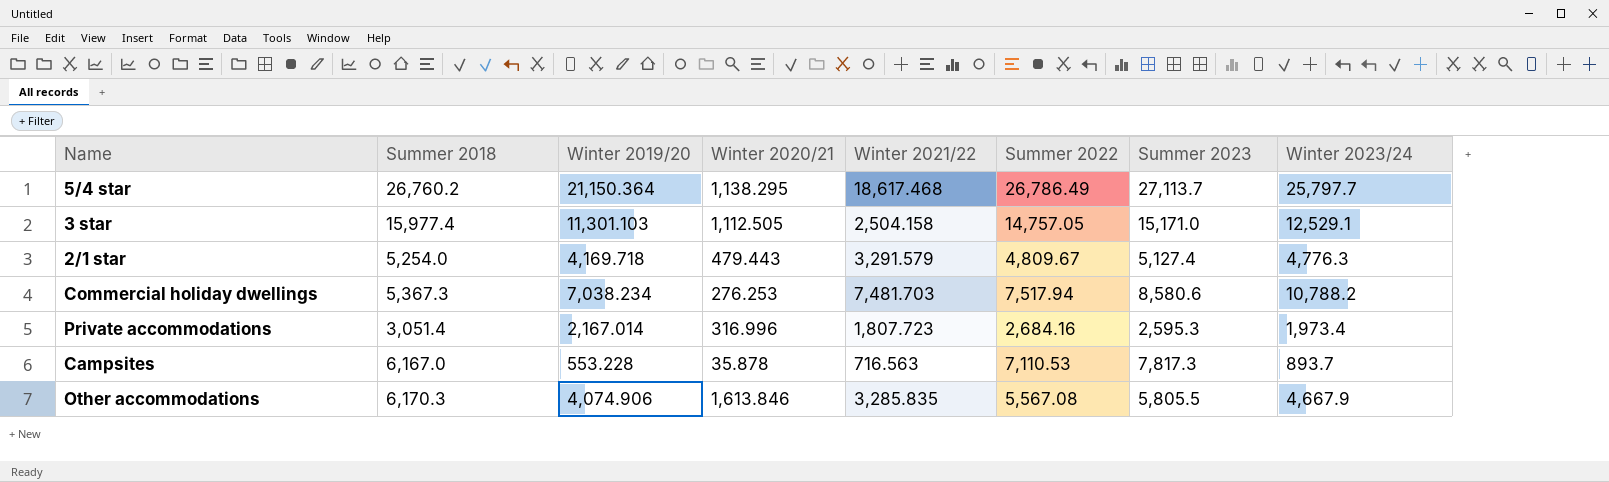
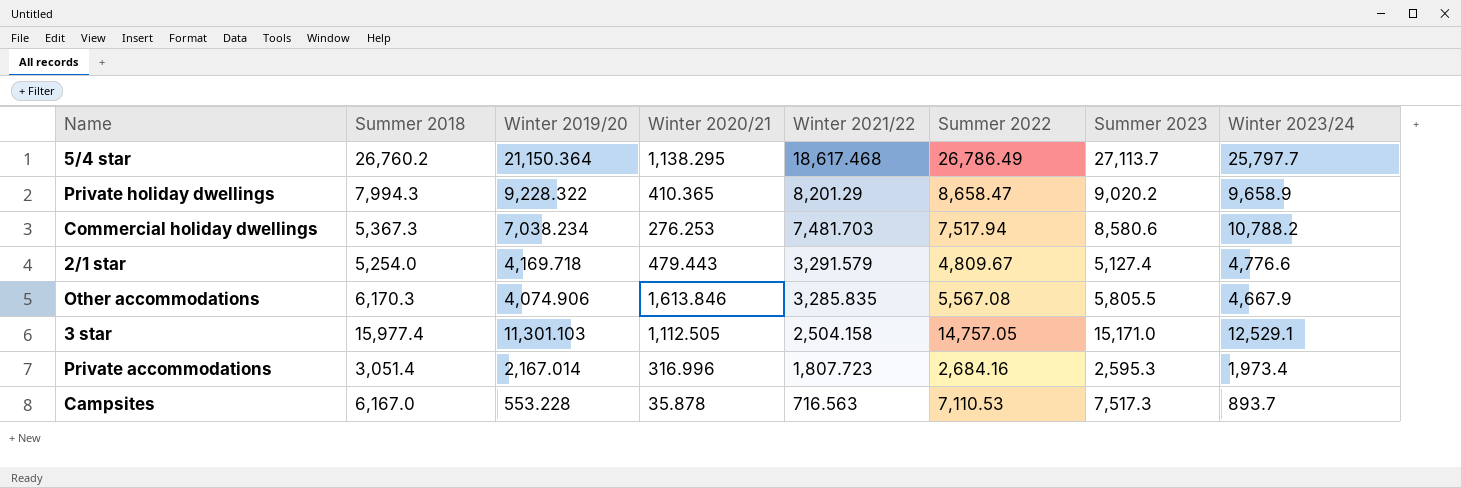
row order: none -> Winter 2021/22 descending
row Private holiday dwellings: none -> 7,994.3 | 9,228.322 | 410.365 | 8,201.29 | 8,658.47 | 9,020.2 | 9,658.9
2/1 star | Winter 2023/24: 4,776.3 -> 4,776.6
Campsites | Summer 2023: 7,817.3 -> 7,517.3

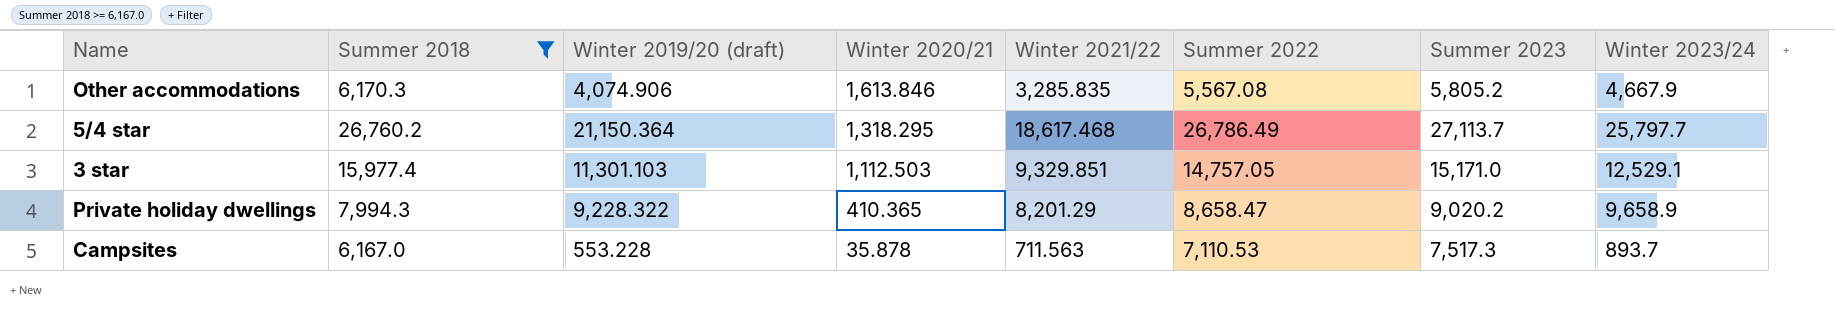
filter: none -> Summer 2018 >= 6,167.0
row order: Winter 2021/22 descending -> Winter 2020/21 descending
column name: Winter 2019/20 -> Winter 2019/20 (draft)
Other accommodations | Summer 2023: 5,805.5 -> 5,805.2
5/4 star | Winter 2020/21: 1,138.295 -> 1,318.295
3 star | Winter 2020/21: 1,112.505 -> 1,112.503
3 star | Winter 2021/22: 2,504.158 -> 9,329.851
Campsites | Winter 2021/22: 716.563 -> 711.563

